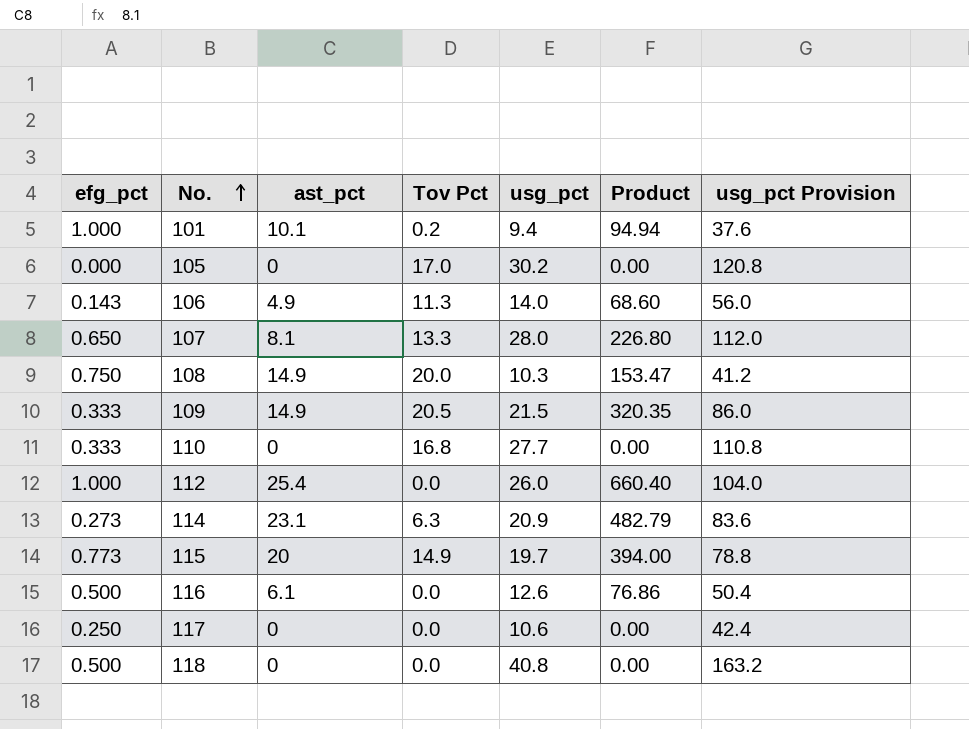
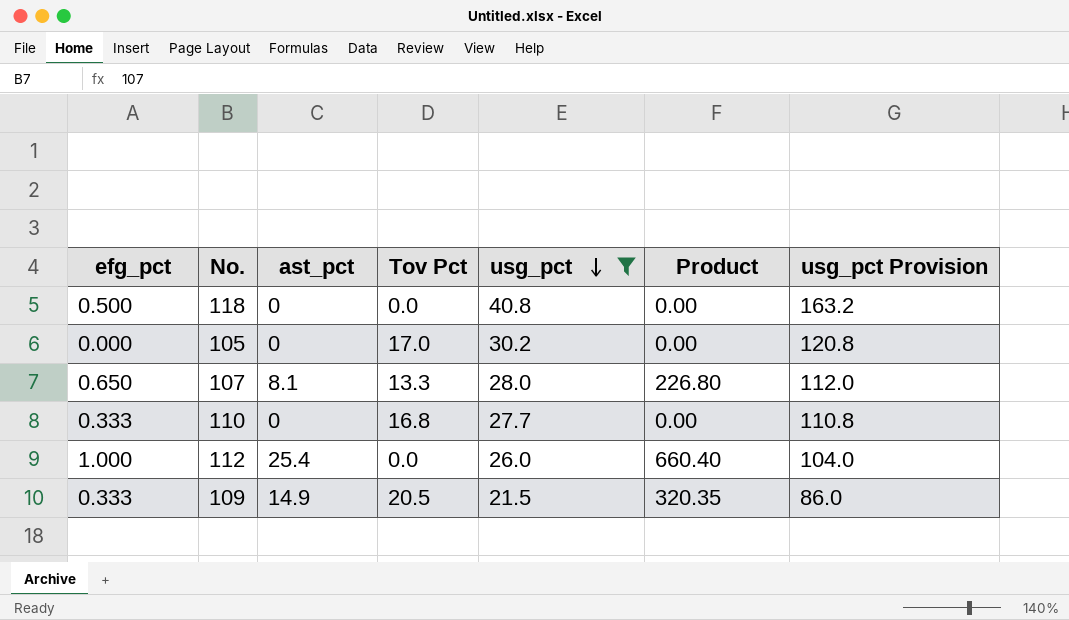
filter: none -> usg_pct >= 21.5
row order: No. ascending -> usg_pct descending

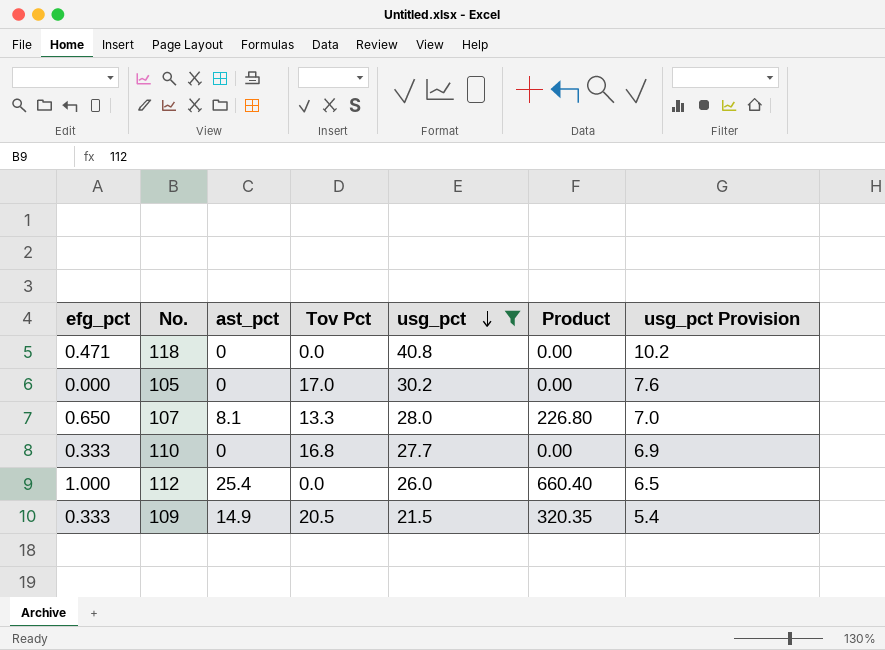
column usg_pct Provision | formula: [usg_pct] * 4 -> [usg_pct] * 0.25
118 | efg_pct: 0.500 -> 0.471

